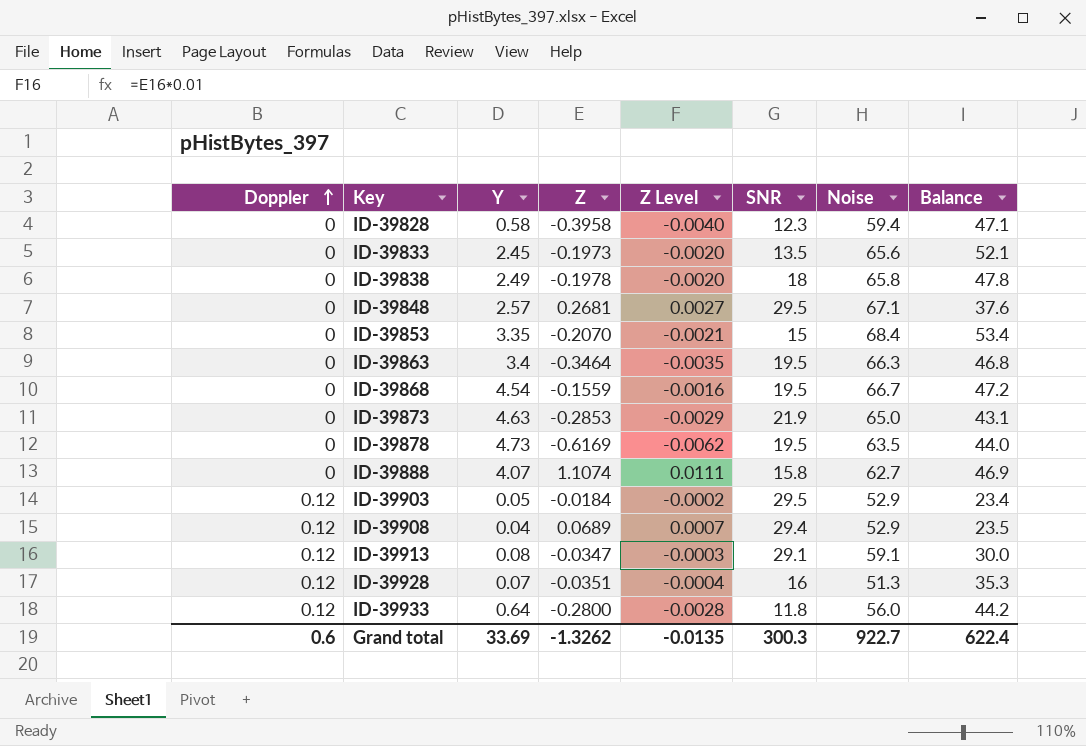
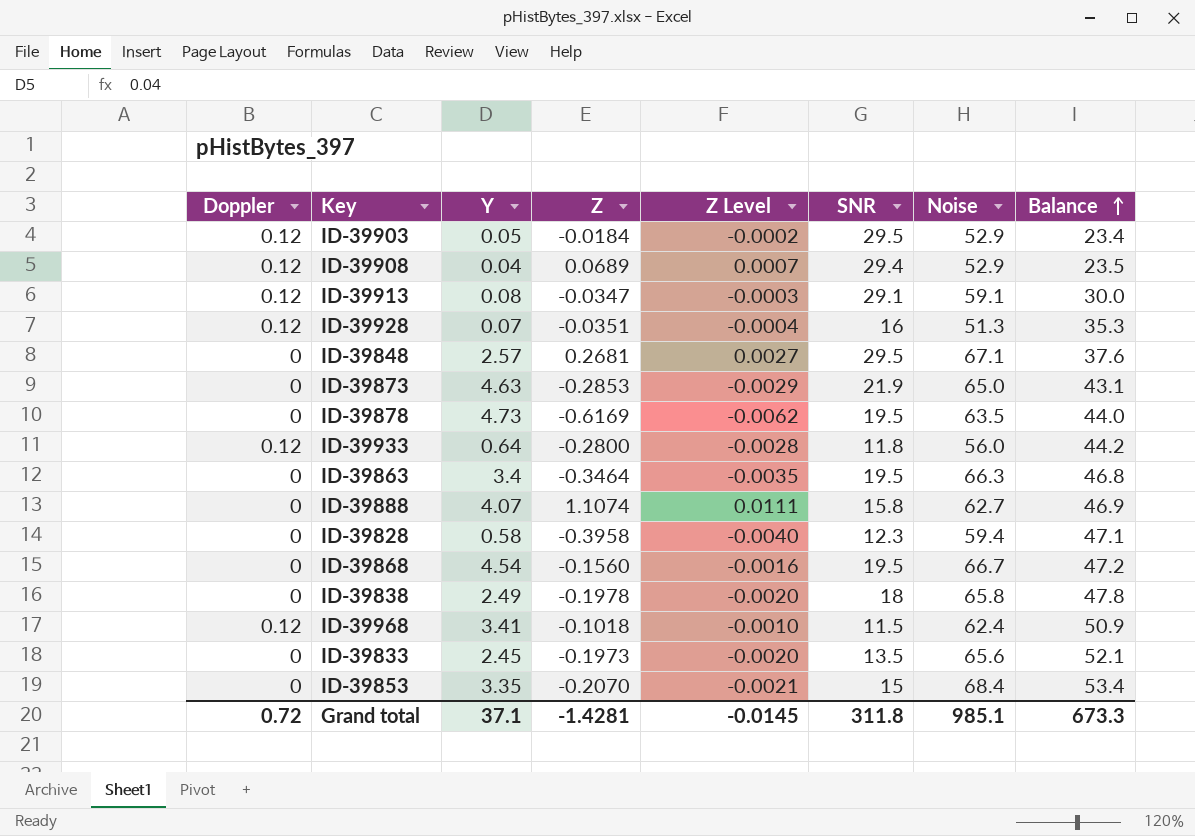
row order: Doppler ascending -> Balance ascending
ID-39868 | Z: -0.1559 -> -0.1560
row ID-39968: none -> 0.12 | 3.41 | -0.1018 | -0.0010 | 11.5 | 62.4 | 50.9
Grand total | Doppler: 0.6 -> 0.72
Grand total | Y: 33.69 -> 37.1
Grand total | Z: -1.3262 -> -1.4281
Grand total | Z Level: -0.0135 -> -0.0145
Grand total | SNR: 300.3 -> 311.8
Grand total | Noise: 922.7 -> 985.1
Grand total | Balance: 622.4 -> 673.3

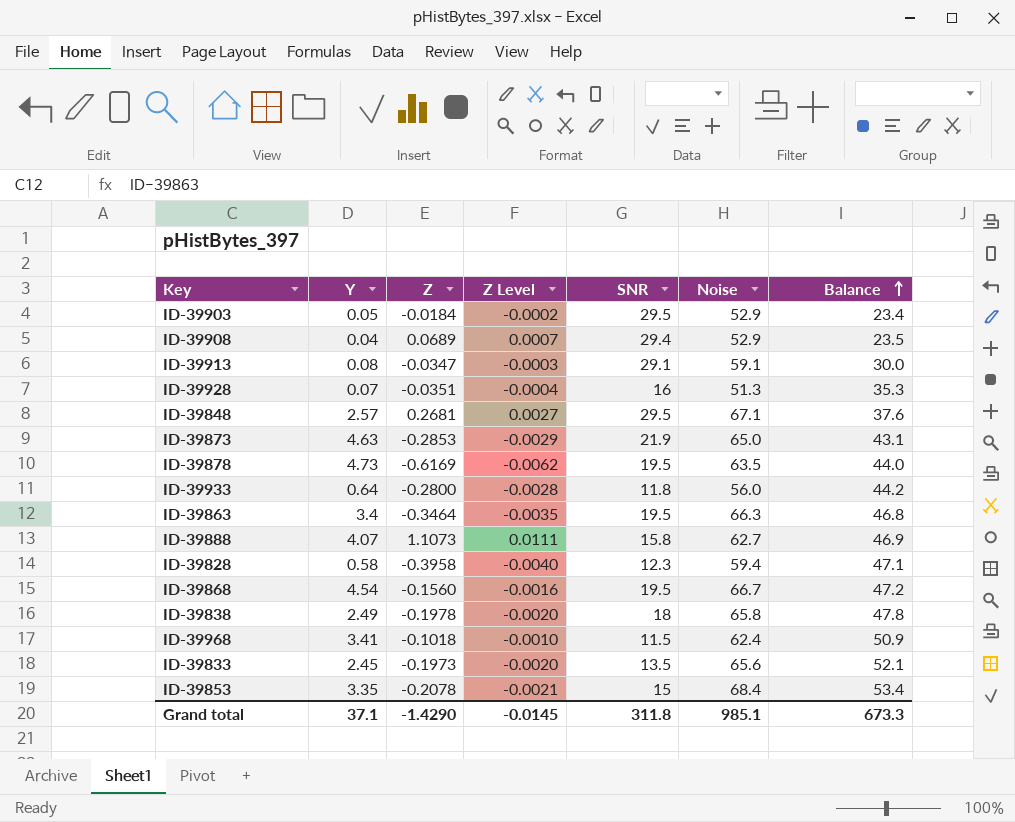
column Doppler | position: 1 -> none
ID-39888 | Z: 1.1074 -> 1.1073
ID-39853 | Z: -0.2070 -> -0.2078
Grand total | Z: -1.4281 -> -1.4290

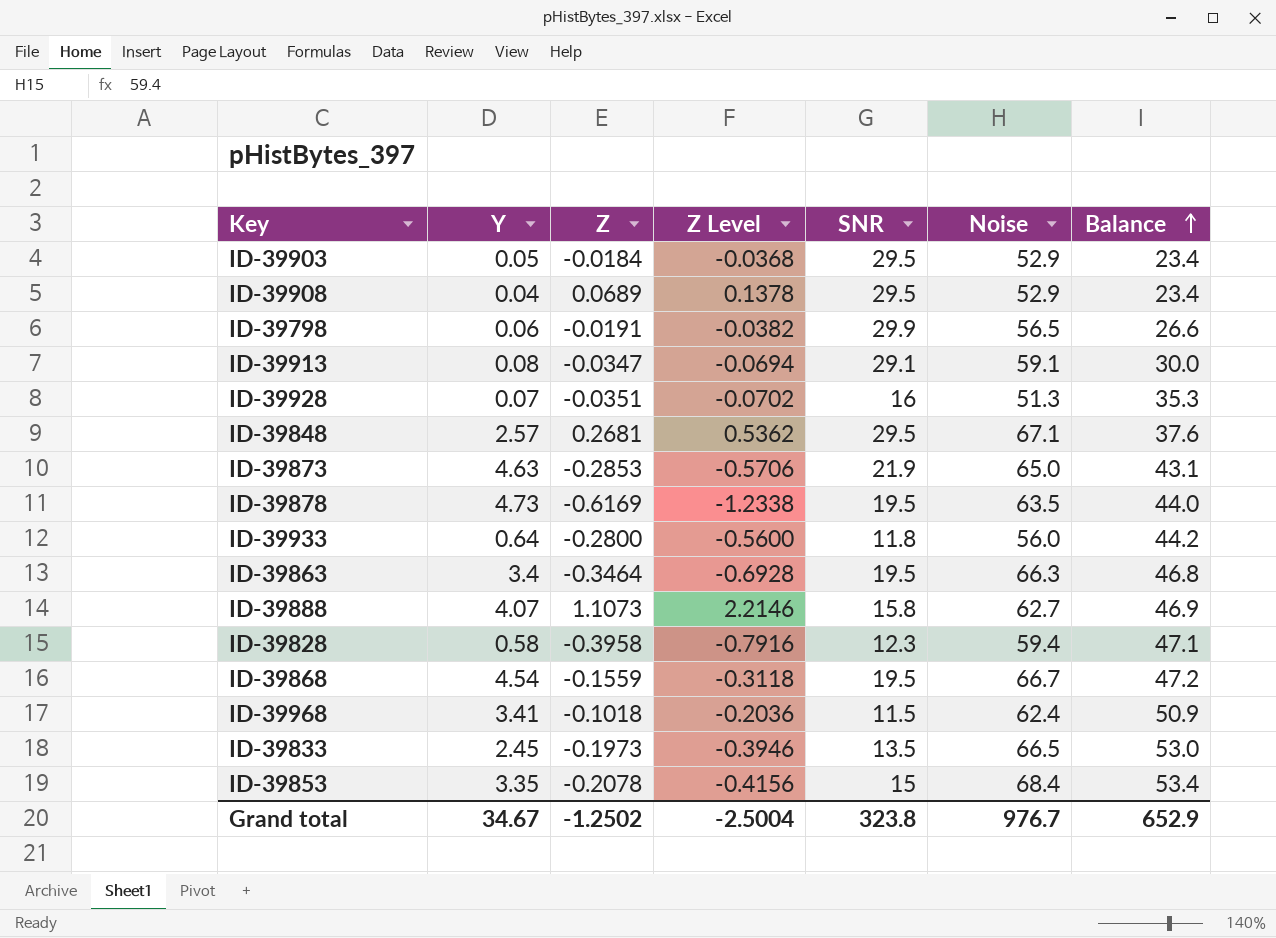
column Z Level | formula: [Z] * 0.01 -> [Z] * 2
row ID-39838: 2.49 | -0.1978 | -0.0020 | 18 | 65.8 | 47.8 -> none
ID-39908 | SNR: 29.4 -> 29.5
ID-39908 | Balance: 23.5 -> 23.4
row ID-39798: none -> 0.06 | -0.0191 | -0.0382 | 29.9 | 56.5 | 26.6
ID-39868 | Z: -0.1560 -> -0.1559
ID-39833 | Noise: 65.6 -> 66.5
ID-39833 | Balance: 52.1 -> 53.0
Grand total | Y: 37.1 -> 34.67
Grand total | Z: -1.4290 -> -1.2502
Grand total | Z Level: -0.0145 -> -2.5004
Grand total | SNR: 311.8 -> 323.8
Grand total | Noise: 985.1 -> 976.7
Grand total | Balance: 673.3 -> 652.9

